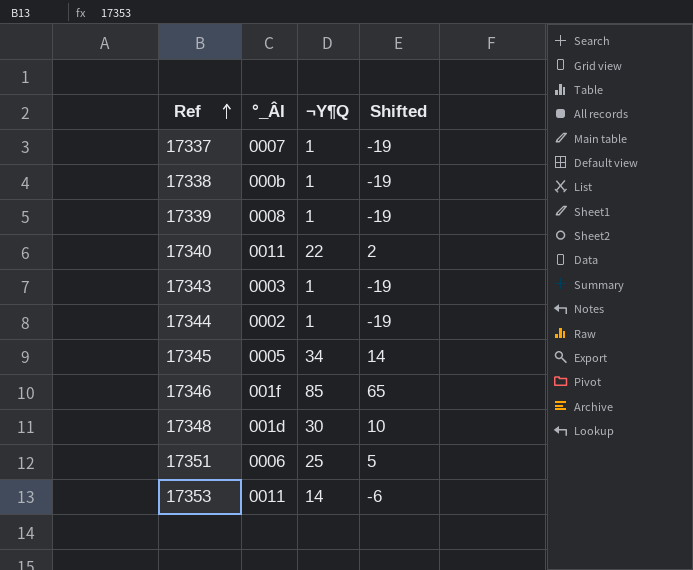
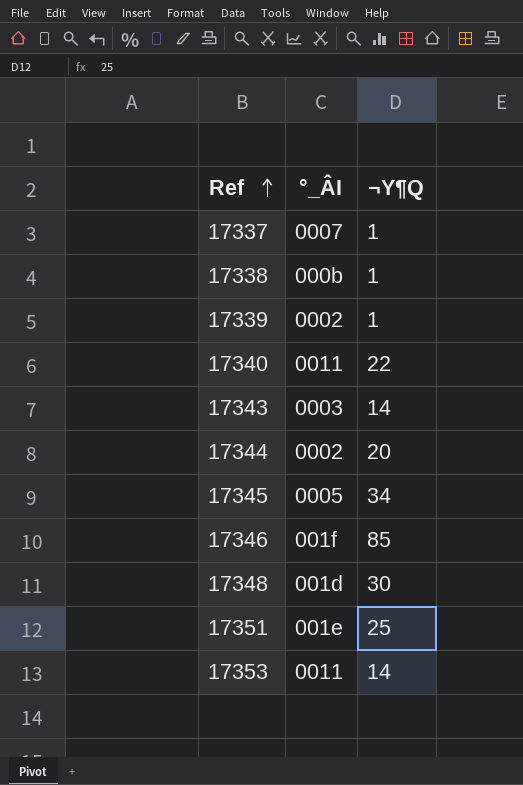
column Shifted | formula: [¬Y¶Q] - 20 -> none
17339 | °_ÂI: 0008 -> 0002
17343 | ¬Y¶Q: 1 -> 14
17344 | ¬Y¶Q: 1 -> 20
17351 | °_ÂI: 0006 -> 001e

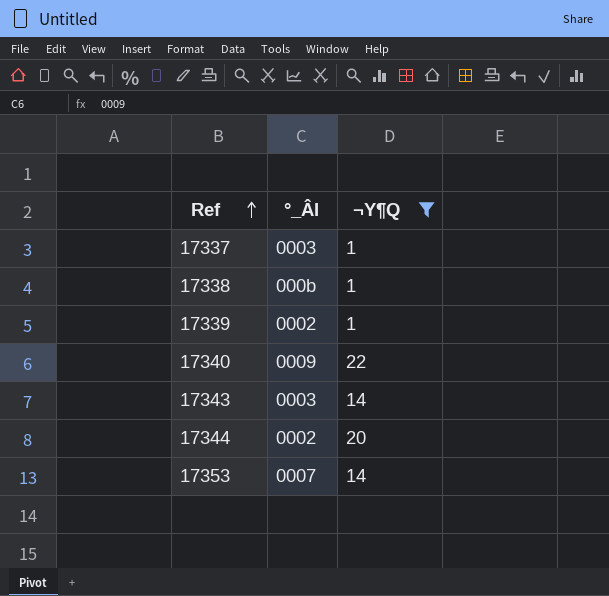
filter: none -> ¬Y¶Q <= 22
17337 | °_ÂI: 0007 -> 0003
17340 | °_ÂI: 0011 -> 0009
17353 | °_ÂI: 0011 -> 0007

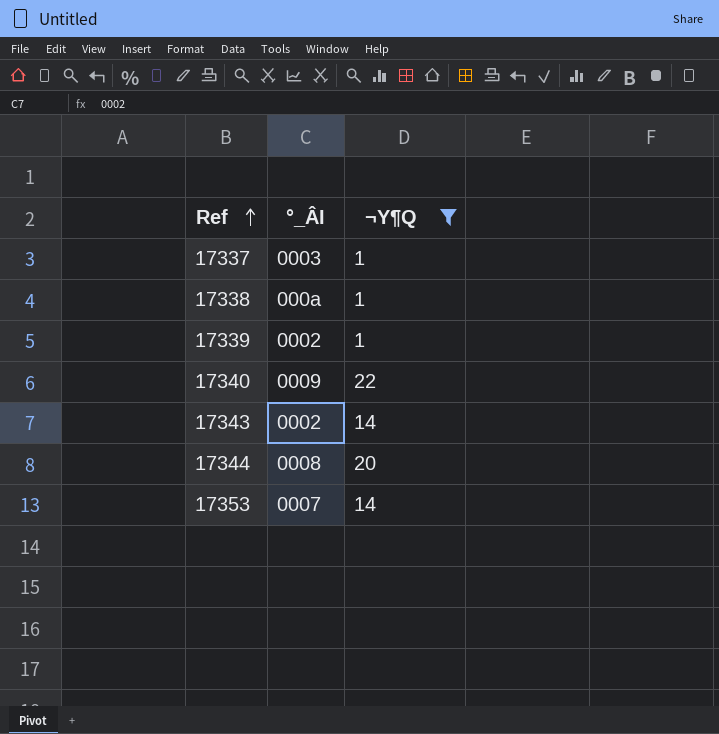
17338 | °_ÂI: 000b -> 000a
17343 | °_ÂI: 0003 -> 0002
17344 | °_ÂI: 0002 -> 0008

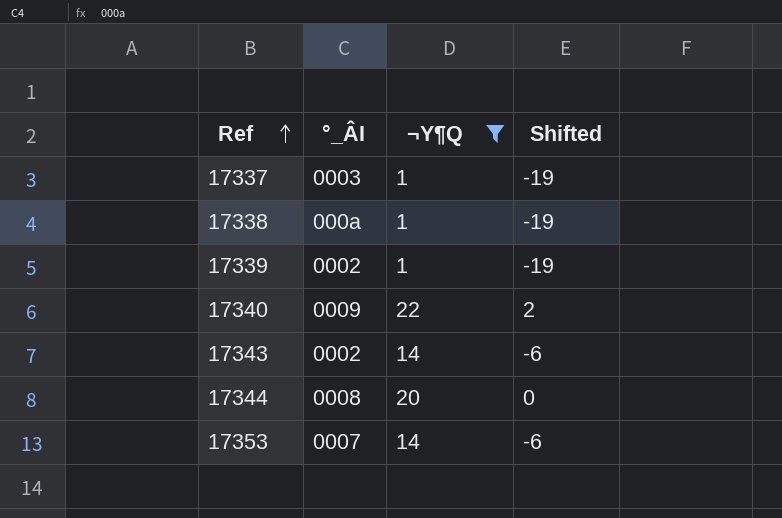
column Shifted | formula: none -> [¬Y¶Q] - 20

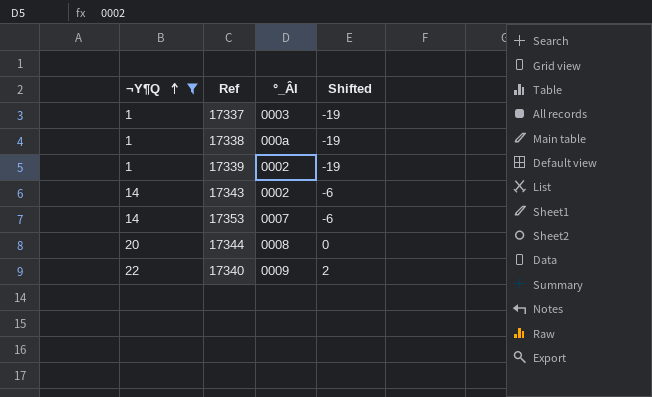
row order: Ref ascending -> ¬Y¶Q ascending
column ¬Y¶Q | position: 3 -> 1

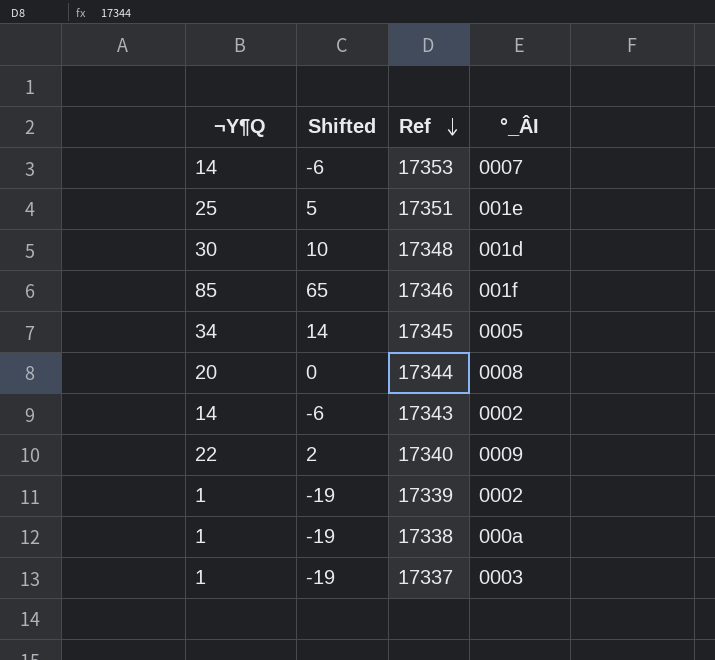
filter: ¬Y¶Q <= 22 -> none
row order: ¬Y¶Q ascending -> Ref descending
column Shifted | position: 4 -> 2

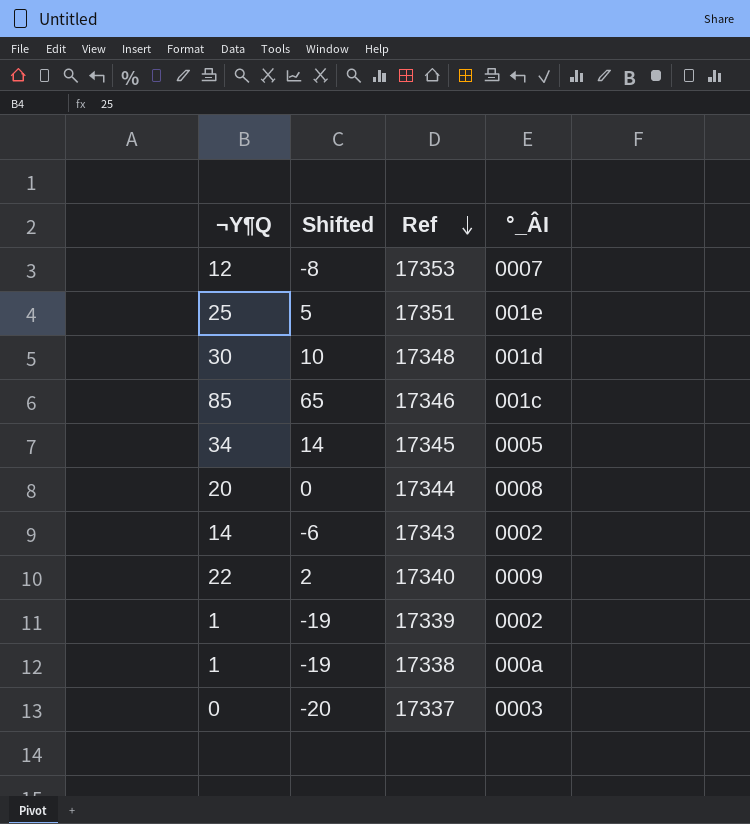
17353 | ¬Y¶Q: 14 -> 12
17353 | Shifted: -6 -> -8
17346 | °_ÂI: 001f -> 001c
17337 | ¬Y¶Q: 1 -> 0
17337 | Shifted: -19 -> -20

